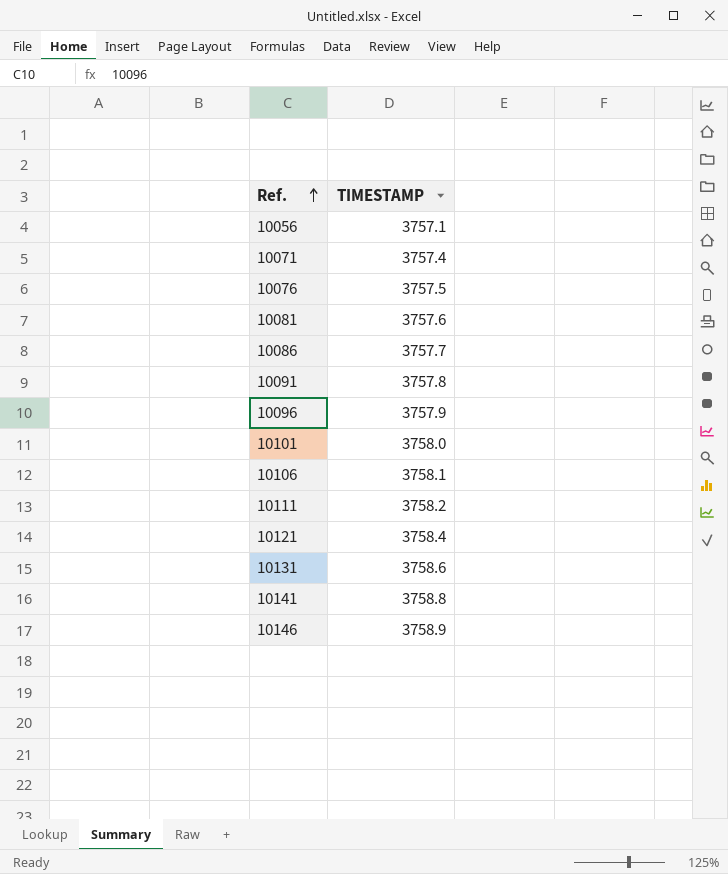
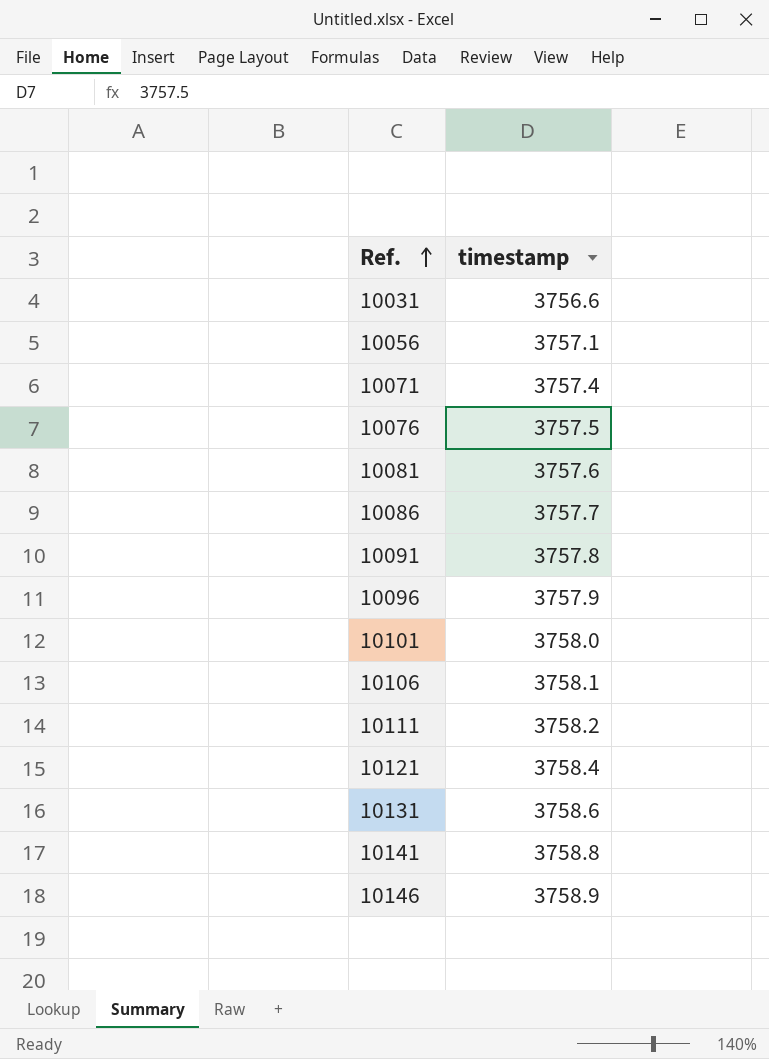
column name: TIMESTAMP -> timestamp
row 10031: none -> 3756.6

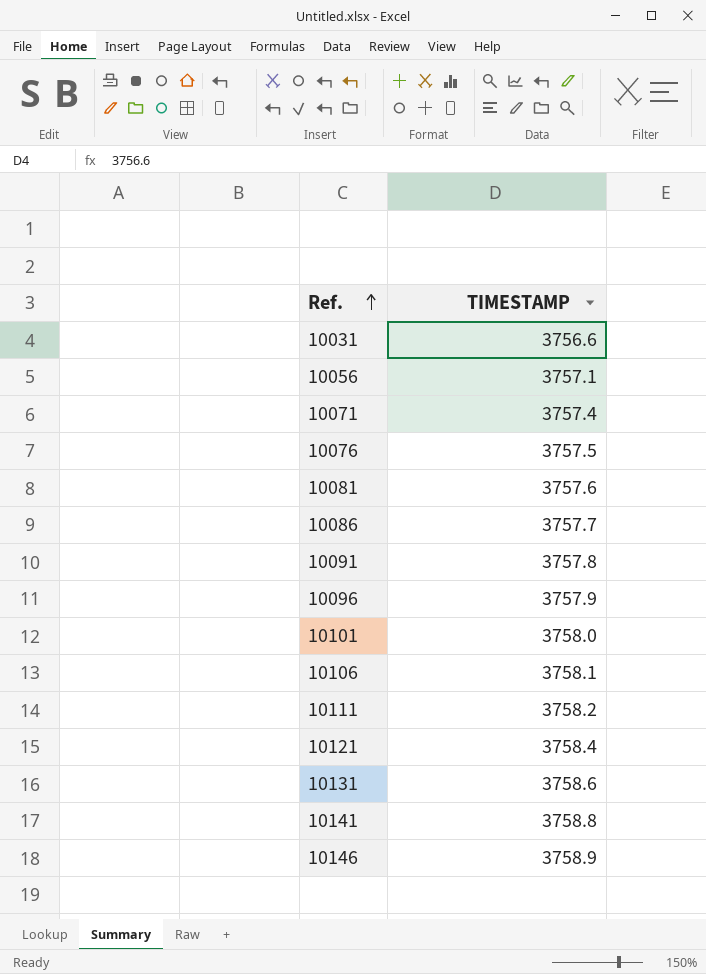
column name: timestamp -> TIMESTAMP

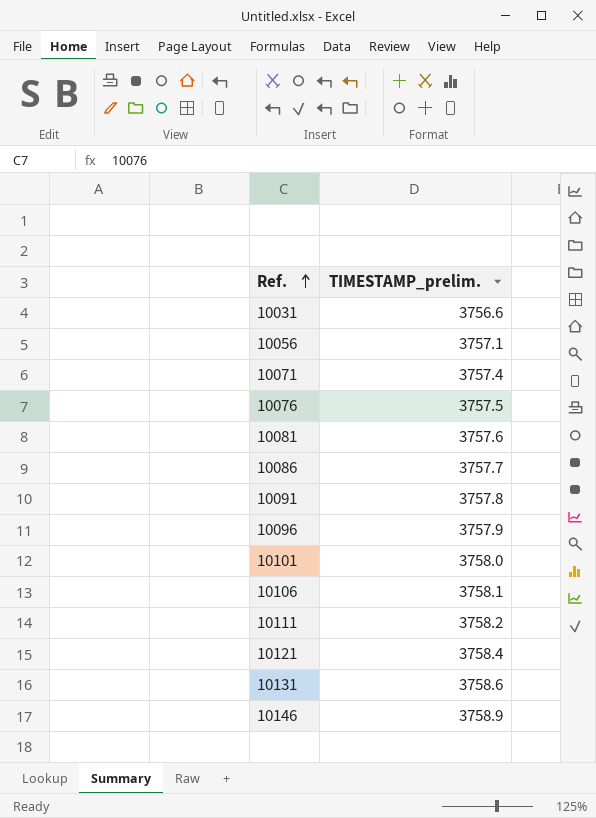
column name: TIMESTAMP -> TIMESTAMP_prelim.
row 10141: 3758.8 -> none

